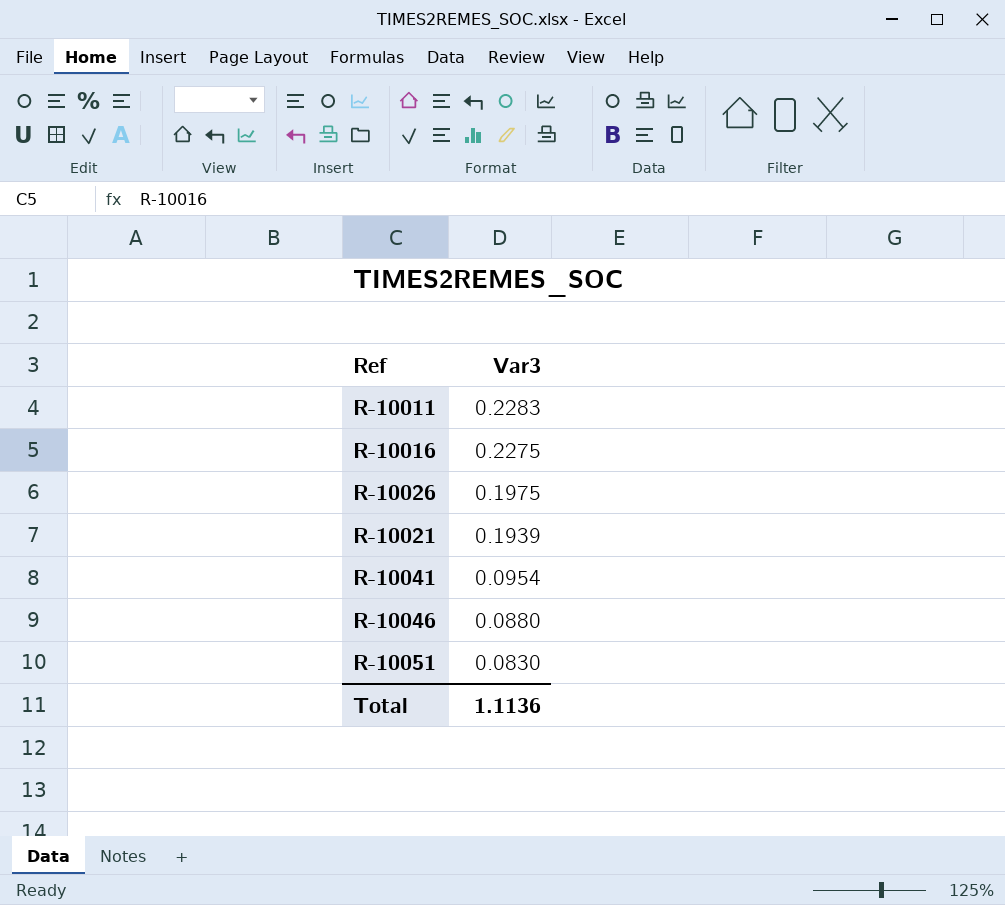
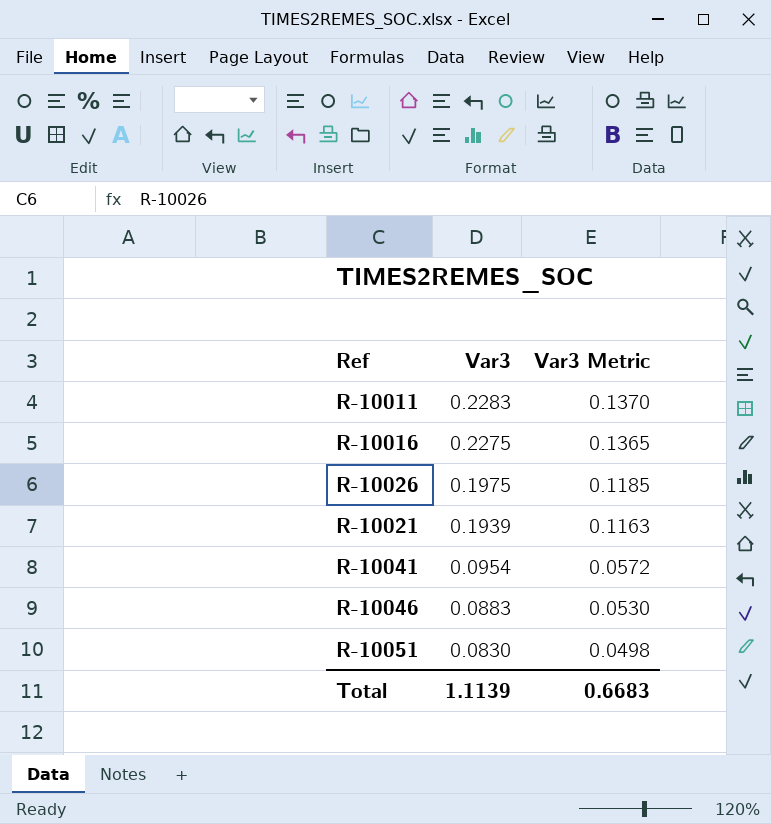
column Var3 Metric | formula: none -> [Var3] * 0.6
R-10046 | Var3: 0.0880 -> 0.0883
Total | Var3: 1.1136 -> 1.1139

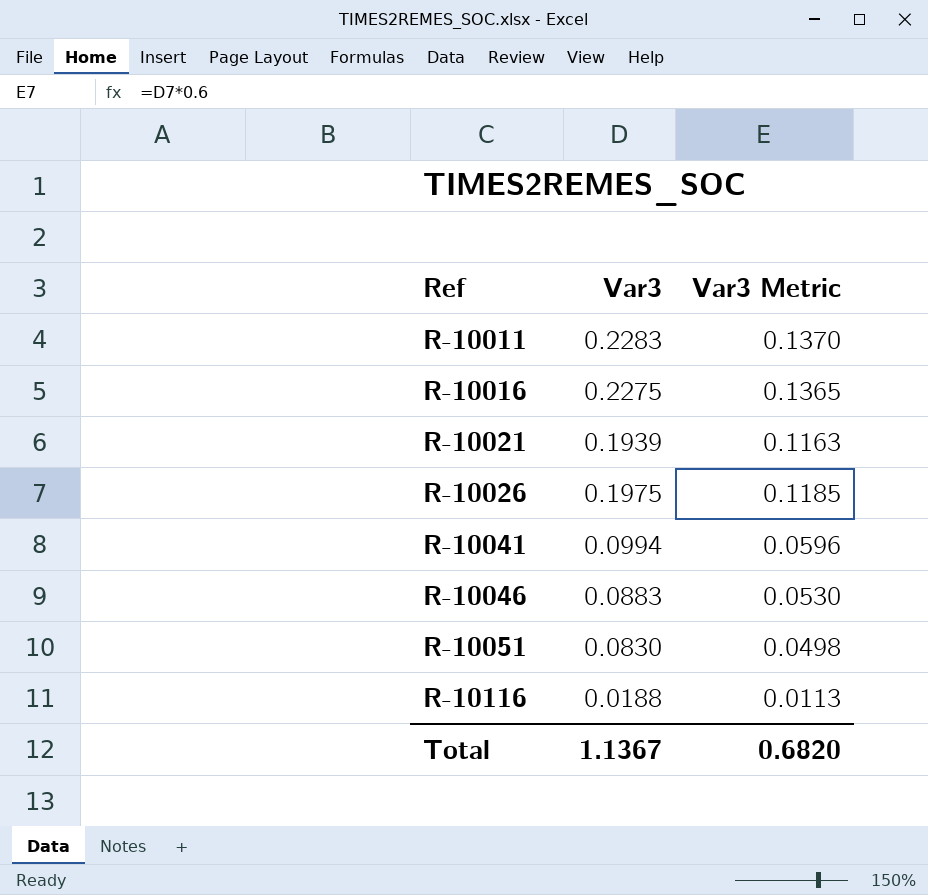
row order: Var3 descending -> Ref ascending
R-10041 | Var3: 0.0954 -> 0.0994
R-10041 | Var3 Metric: 0.0572 -> 0.0596
row R-10116: none -> 0.0188 | 0.0113
Total | Var3: 1.1139 -> 1.1367
Total | Var3 Metric: 0.6683 -> 0.6820

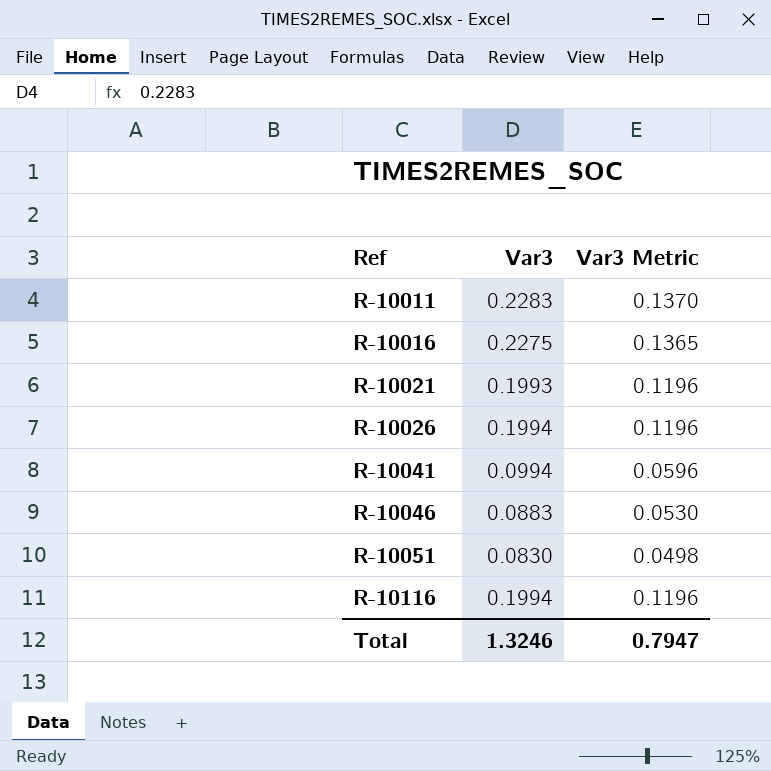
R-10021 | Var3: 0.1939 -> 0.1993
R-10021 | Var3 Metric: 0.1163 -> 0.1196
R-10026 | Var3: 0.1975 -> 0.1994
R-10026 | Var3 Metric: 0.1185 -> 0.1196
R-10116 | Var3: 0.0188 -> 0.1994
R-10116 | Var3 Metric: 0.0113 -> 0.1196
Total | Var3: 1.1367 -> 1.3246
Total | Var3 Metric: 0.6820 -> 0.7947

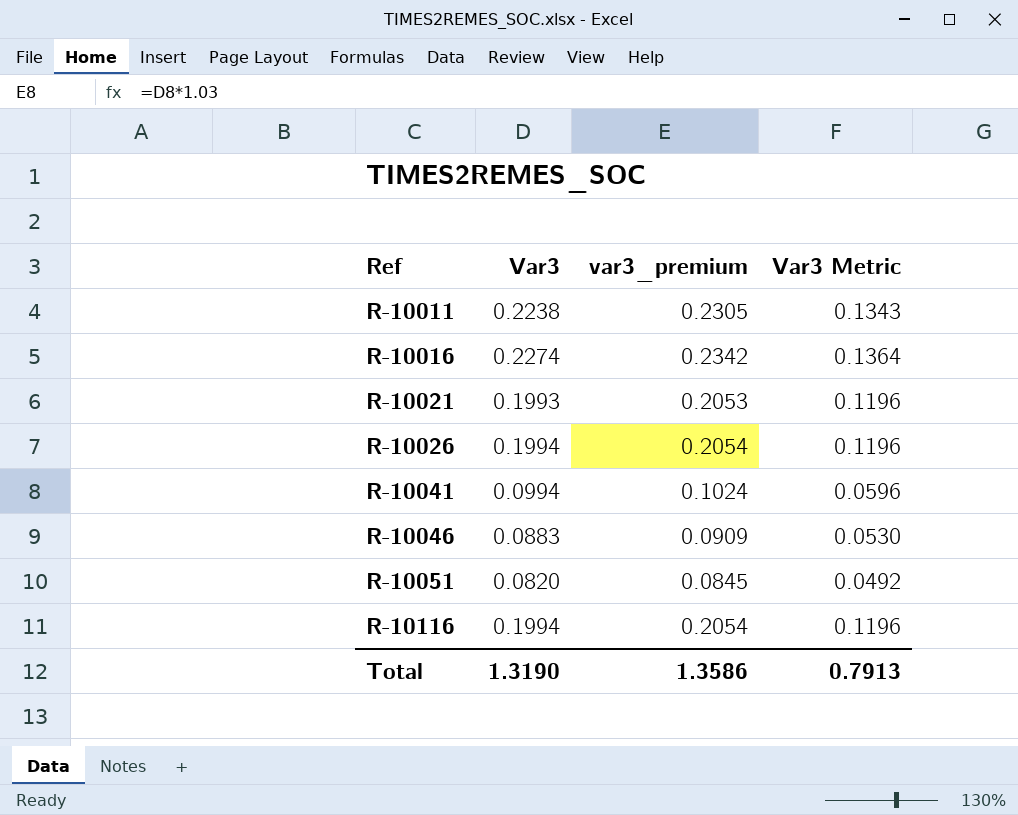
column var3_premium | formula: none -> [Var3] * 1.03
R-10011 | Var3: 0.2283 -> 0.2238
R-10011 | Var3 Metric: 0.1370 -> 0.1343
R-10016 | Var3: 0.2275 -> 0.2274
R-10016 | Var3 Metric: 0.1365 -> 0.1364
R-10051 | Var3: 0.0830 -> 0.0820
R-10051 | Var3 Metric: 0.0498 -> 0.0492
Total | Var3: 1.3246 -> 1.3190
Total | Var3 Metric: 0.7947 -> 0.7913

